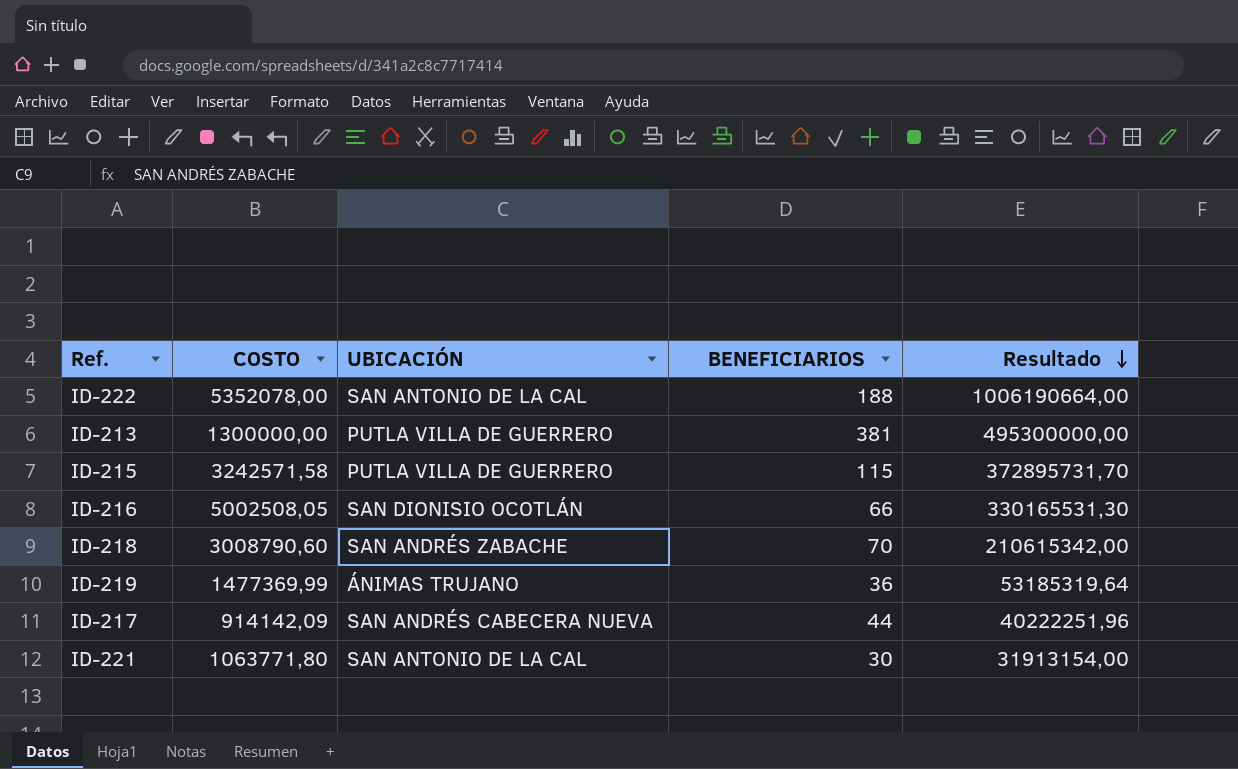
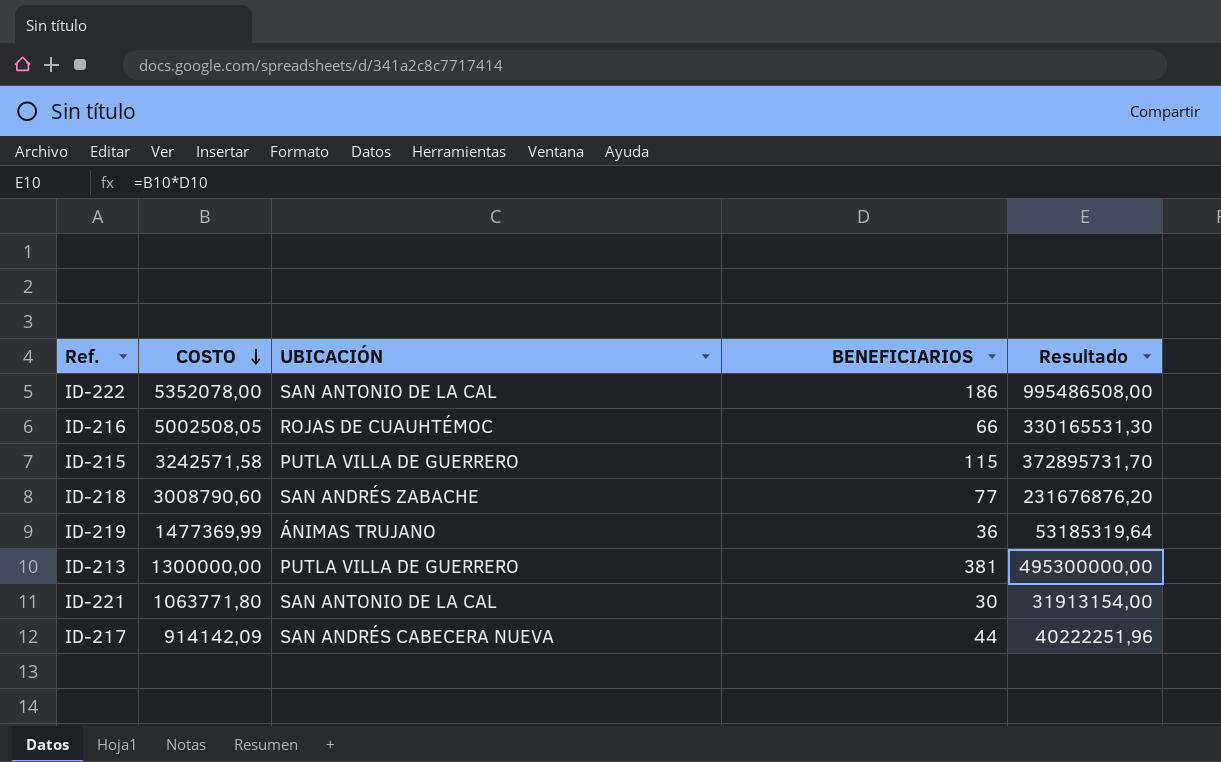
row order: Resultado descending -> COSTO descending
ID-222 | BENEFICIARIOS: 188 -> 186
ID-222 | Resultado: 1006190664,00 -> 995486508,00
ID-216 | UBICACIÓN: SAN DIONISIO OCOTLÁN -> ROJAS DE CUAUHTÉMOC
ID-218 | BENEFICIARIOS: 70 -> 77
ID-218 | Resultado: 210615342,00 -> 231676876,20

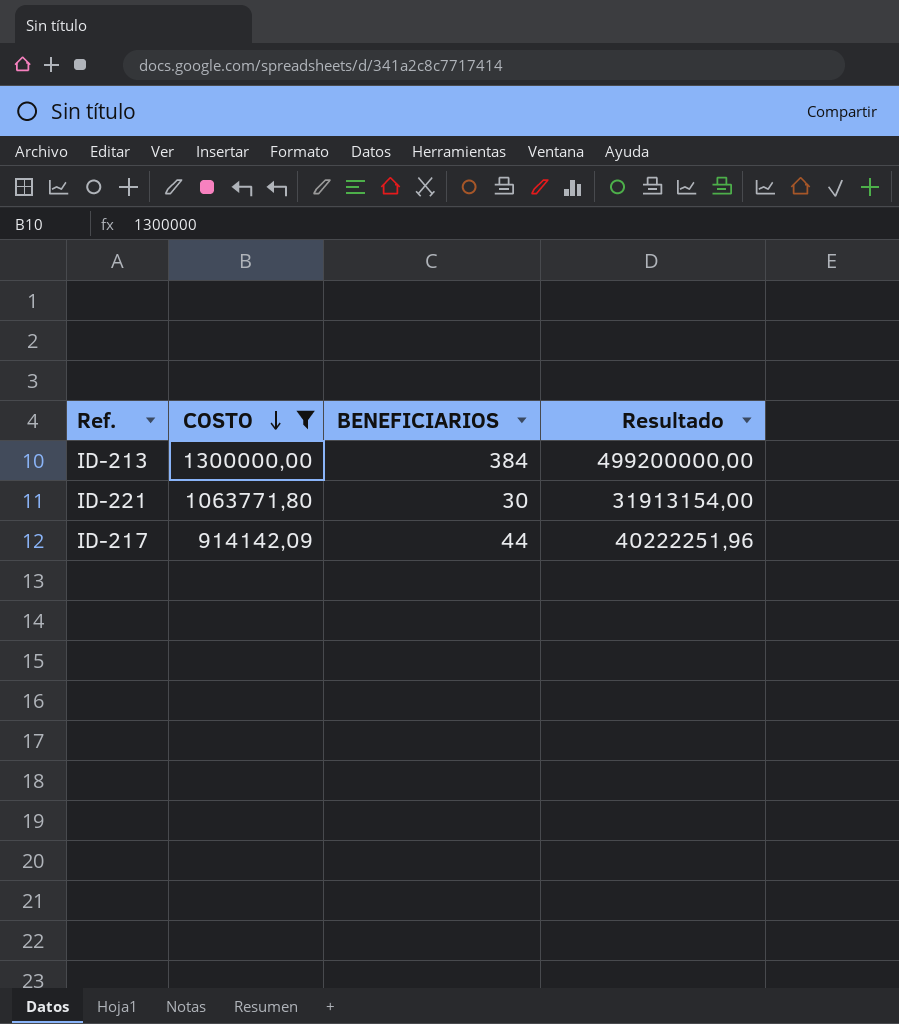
filter: none -> COSTO <= 1300000,00
column UBICACIÓN | position: 3 -> none
ID-213 | BENEFICIARIOS: 381 -> 384
ID-213 | Resultado: 495300000,00 -> 499200000,00

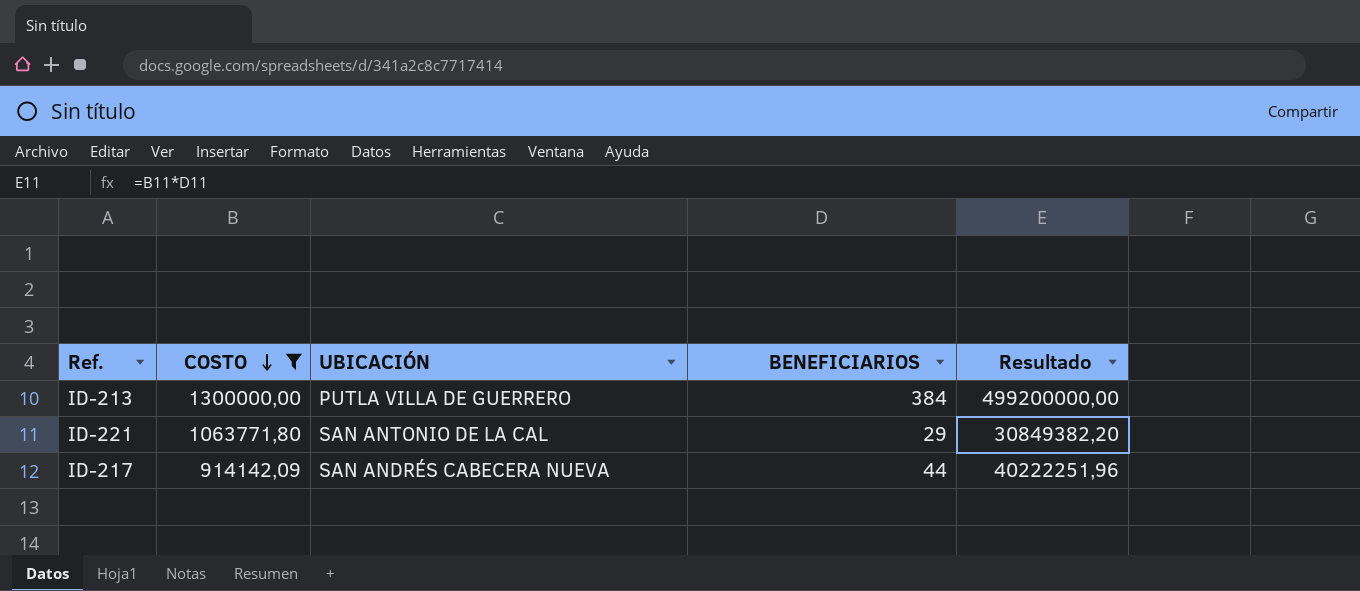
column UBICACIÓN | position: none -> 3
ID-221 | BENEFICIARIOS: 30 -> 29
ID-221 | Resultado: 31913154,00 -> 30849382,20

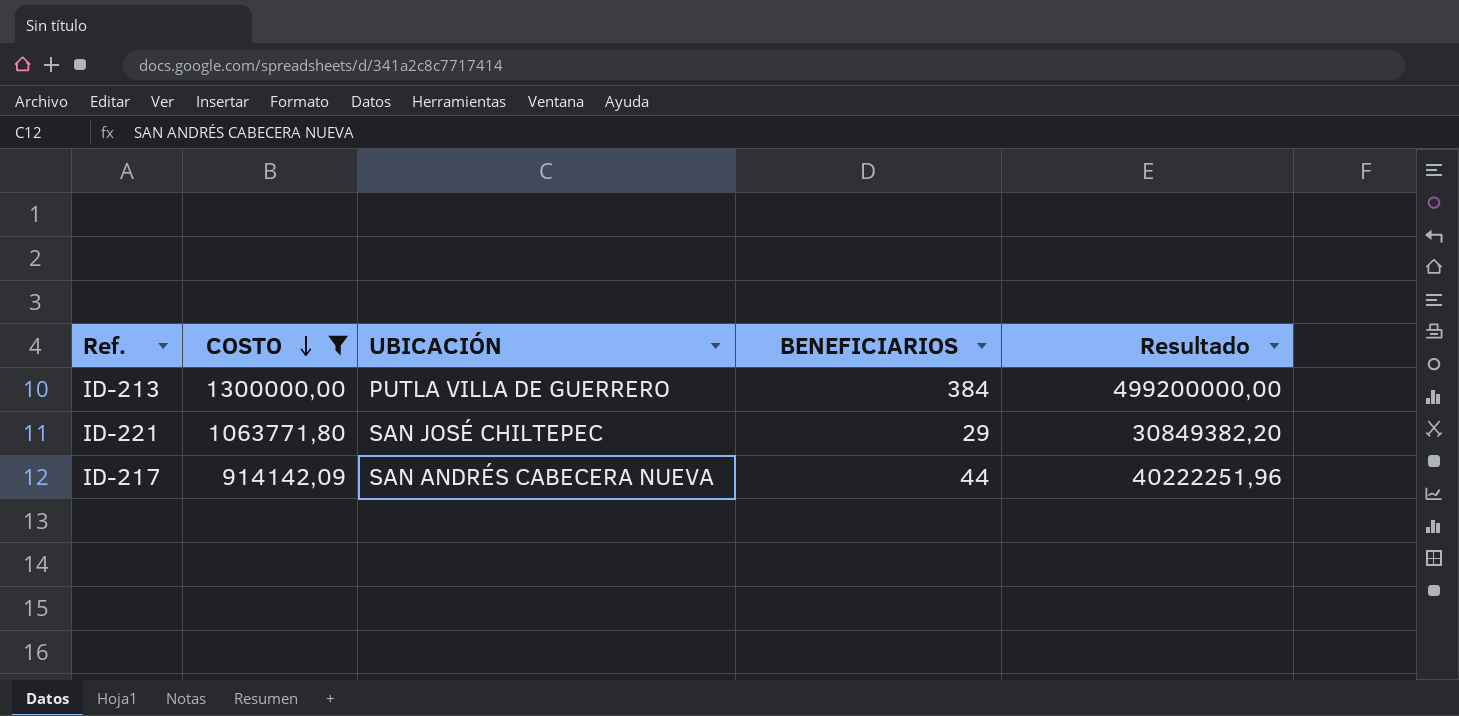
ID-221 | UBICACIÓN: SAN ANTONIO DE LA CAL -> SAN JOSÉ CHILTEPEC

